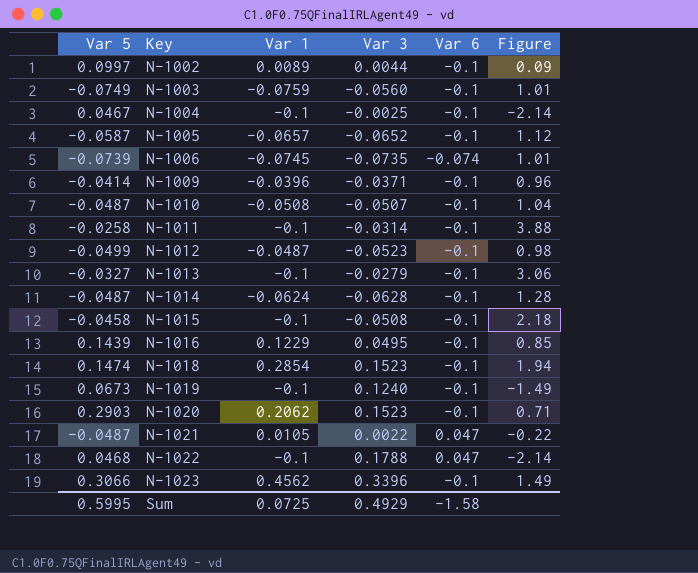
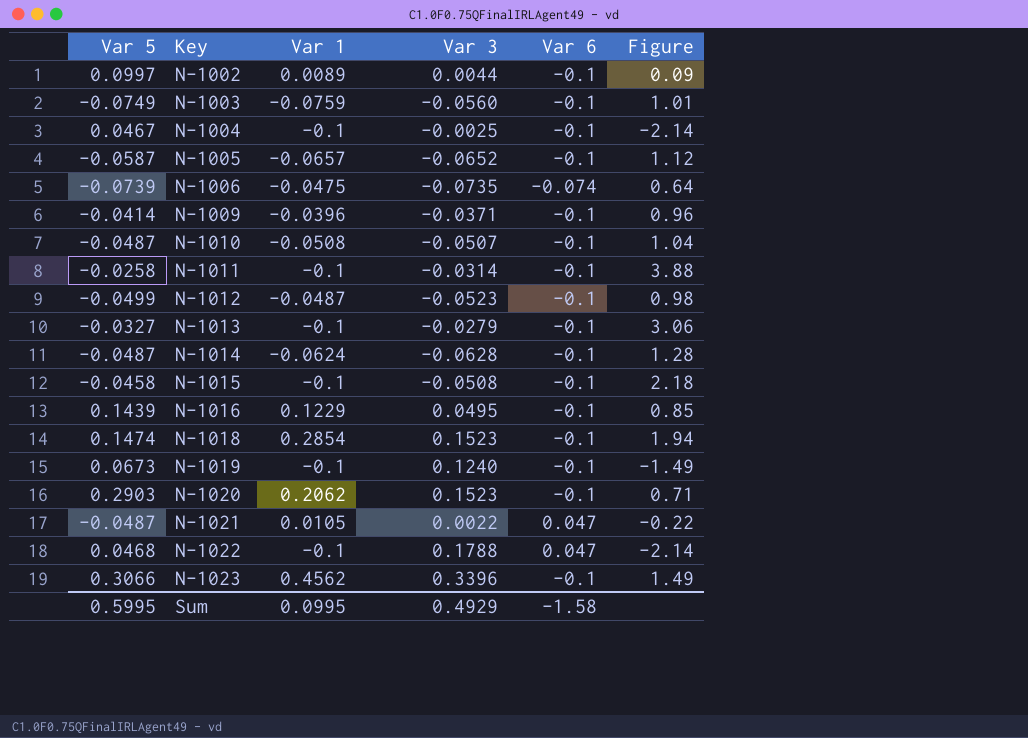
N-1006 | Var 1: -0.0745 -> -0.0475
N-1006 | Figure: 1.01 -> 0.64
Sum | Var 1: 0.0725 -> 0.0995

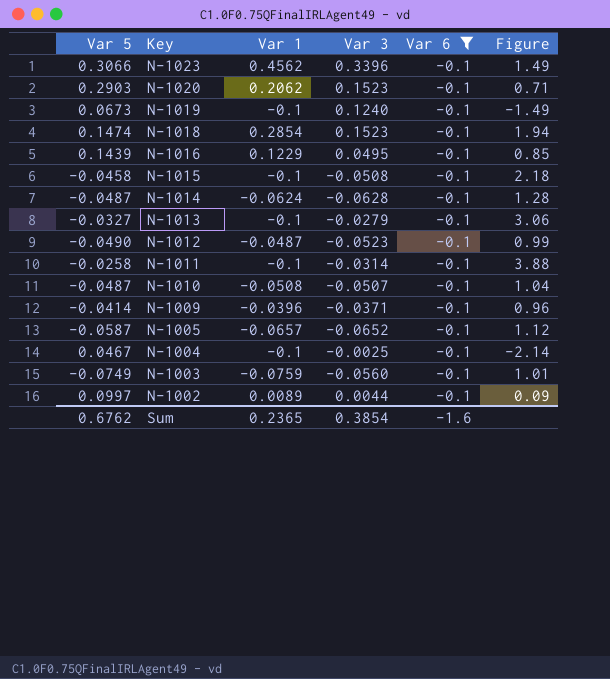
filter: none -> Var 6 = -0.1
row order: Key ascending -> Key descending
N-1012 | Var 5: -0.0499 -> -0.0490
N-1012 | Figure: 0.98 -> 0.99
Sum | Var 5: 0.5995 -> 0.6762
Sum | Var 1: 0.0995 -> 0.2365
Sum | Var 3: 0.4929 -> 0.3854
Sum | Var 6: -1.58 -> -1.6

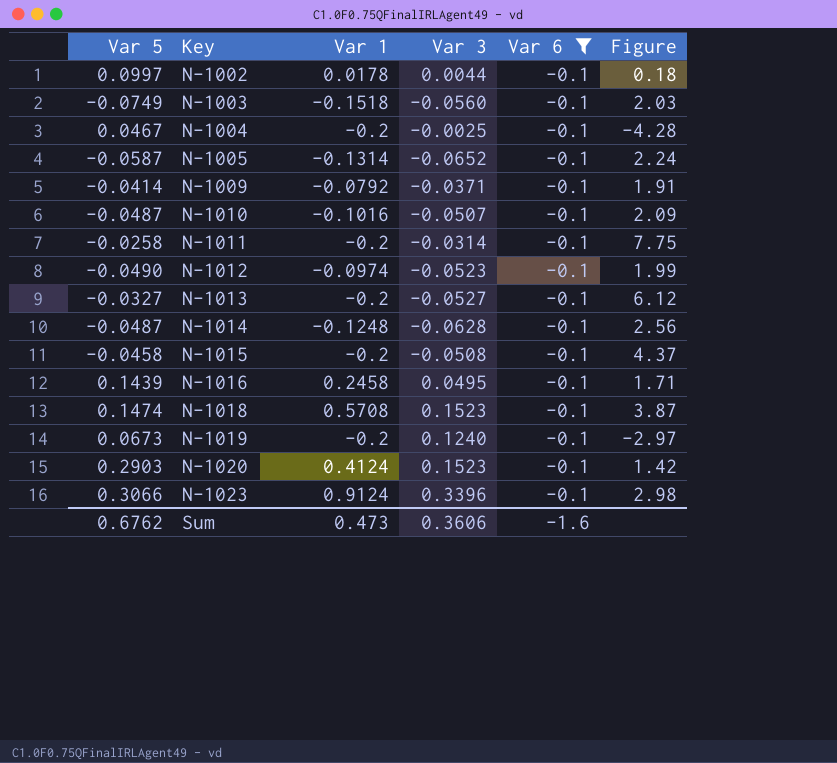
row order: Key descending -> Key ascending
N-1002 | Var 1: 0.0089 -> 0.0178
N-1002 | Figure: 0.09 -> 0.18
N-1003 | Var 1: -0.0759 -> -0.1518
N-1003 | Figure: 1.01 -> 2.03
N-1004 | Var 1: -0.1 -> -0.2
N-1004 | Figure: -2.14 -> -4.28
N-1005 | Var 1: -0.0657 -> -0.1314
N-1005 | Figure: 1.12 -> 2.24
N-1009 | Var 1: -0.0396 -> -0.0792
N-1009 | Figure: 0.96 -> 1.91
N-1010 | Var 1: -0.0508 -> -0.1016
N-1010 | Figure: 1.04 -> 2.09
N-1011 | Var 1: -0.1 -> -0.2
N-1011 | Figure: 3.88 -> 7.75
N-1012 | Var 1: -0.0487 -> -0.0974
N-1012 | Figure: 0.99 -> 1.99
N-1013 | Var 1: -0.1 -> -0.2
N-1013 | Var 3: -0.0279 -> -0.0527
N-1013 | Figure: 3.06 -> 6.12
N-1014 | Var 1: -0.0624 -> -0.1248
N-1014 | Figure: 1.28 -> 2.56
N-1015 | Var 1: -0.1 -> -0.2
N-1015 | Figure: 2.18 -> 4.37
N-1016 | Var 1: 0.1229 -> 0.2458
N-1016 | Figure: 0.85 -> 1.71
N-1018 | Var 1: 0.2854 -> 0.5708
N-1018 | Figure: 1.94 -> 3.87
N-1019 | Var 1: -0.1 -> -0.2
N-1019 | Figure: -1.49 -> -2.97
N-1020 | Var 1: 0.2062 -> 0.4124
N-1020 | Figure: 0.71 -> 1.42
N-1023 | Var 1: 0.4562 -> 0.9124
N-1023 | Figure: 1.49 -> 2.98
Sum | Var 1: 0.2365 -> 0.473
Sum | Var 3: 0.3854 -> 0.3606

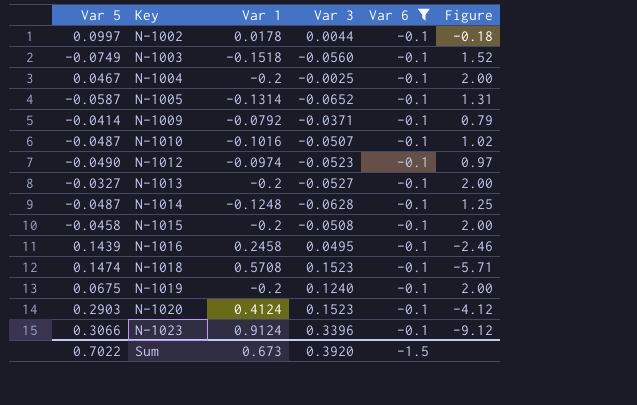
column Figure | formula: [Var 1] / [Var 5] -> [Var 1] / [Var 6]
row N-1011: -0.0258 | -0.2 | -0.0314 | -0.1 | 7.75 -> none
N-1019 | Var 5: 0.0673 -> 0.0675
Sum | Var 5: 0.6762 -> 0.7022
Sum | Var 1: 0.473 -> 0.673
Sum | Var 3: 0.3606 -> 0.3920
Sum | Var 6: -1.6 -> -1.5

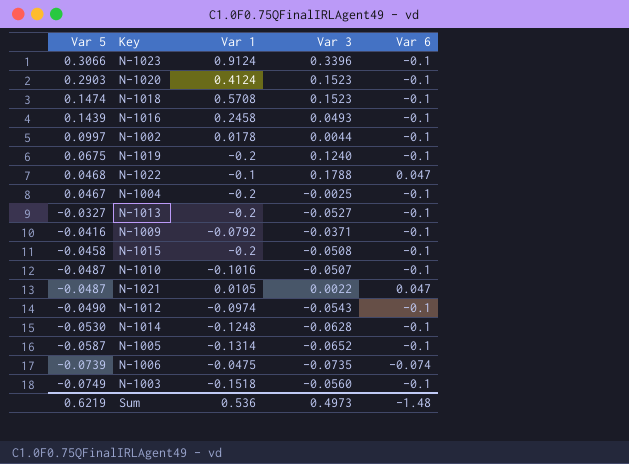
filter: Var 6 = -0.1 -> none
row order: Key ascending -> Var 5 descending
column Figure | formula: [Var 1] / [Var 6] -> none
N-1016 | Var 3: 0.0495 -> 0.0493
N-1009 | Var 5: -0.0414 -> -0.0416
N-1012 | Var 3: -0.0523 -> -0.0543
N-1014 | Var 5: -0.0487 -> -0.0530
Sum | Var 5: 0.7022 -> 0.6219
Sum | Var 1: 0.673 -> 0.536
Sum | Var 3: 0.3920 -> 0.4973
Sum | Var 6: -1.5 -> -1.48

